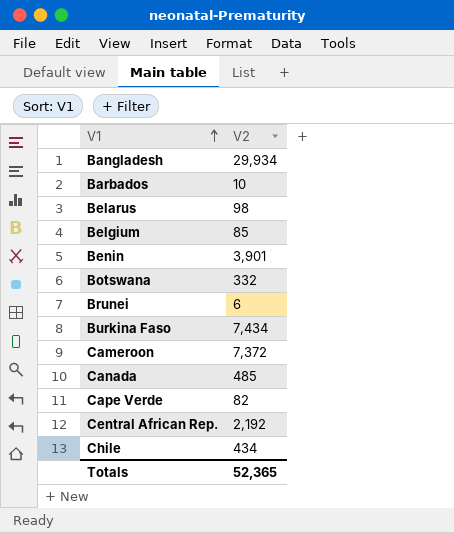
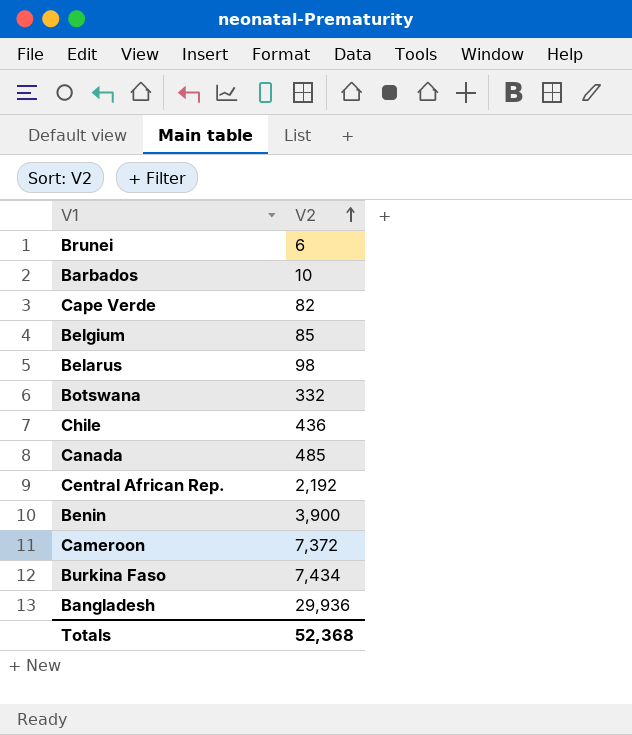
row order: V1 ascending -> V2 ascending
Chile | V2: 434 -> 436
Benin | V2: 3,901 -> 3,900
Bangladesh | V2: 29,934 -> 29,936
Totals | V2: 52,365 -> 52,368

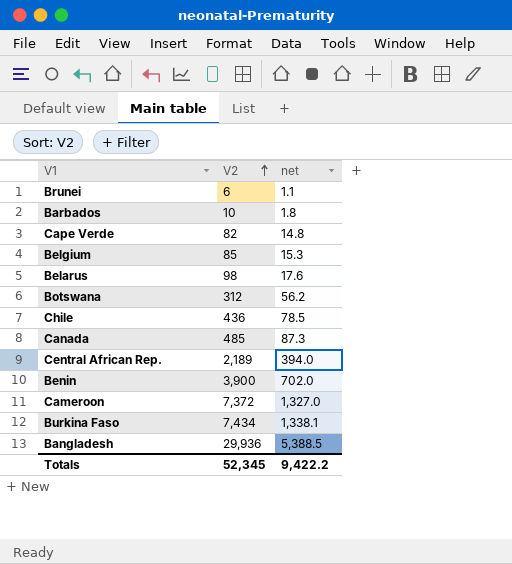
column net | formula: none -> [V2] * 0.18
Botswana | V2: 332 -> 312
Central African Rep. | V2: 2,192 -> 2,189
Totals | V2: 52,368 -> 52,345

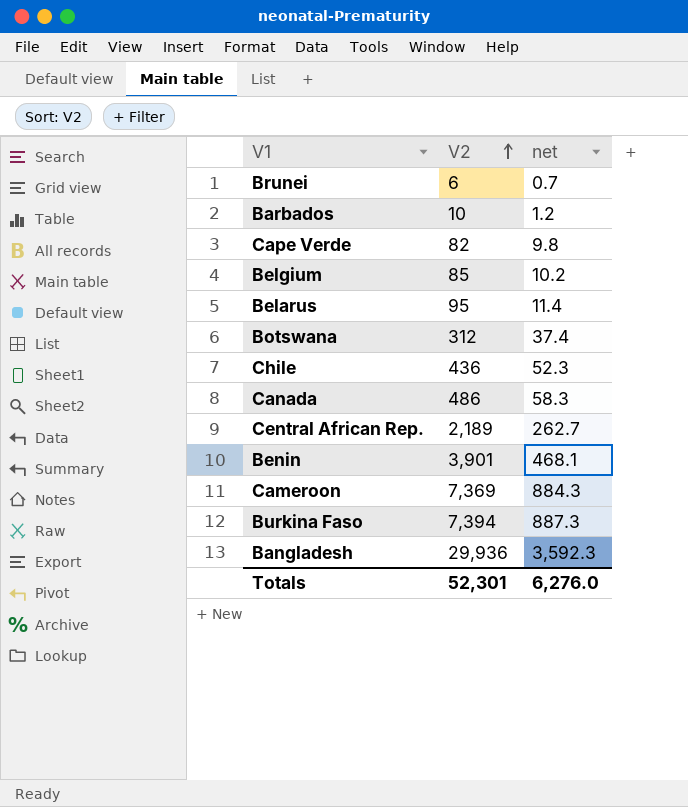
column net | formula: [V2] * 0.18 -> [V2] * 0.12
Belarus | V2: 98 -> 95
Canada | V2: 485 -> 486
Benin | V2: 3,900 -> 3,901
Cameroon | V2: 7,372 -> 7,369
Burkina Faso | V2: 7,434 -> 7,394
Totals | V2: 52,345 -> 52,301
Totals | net: 9,422.2 -> 6,276.0

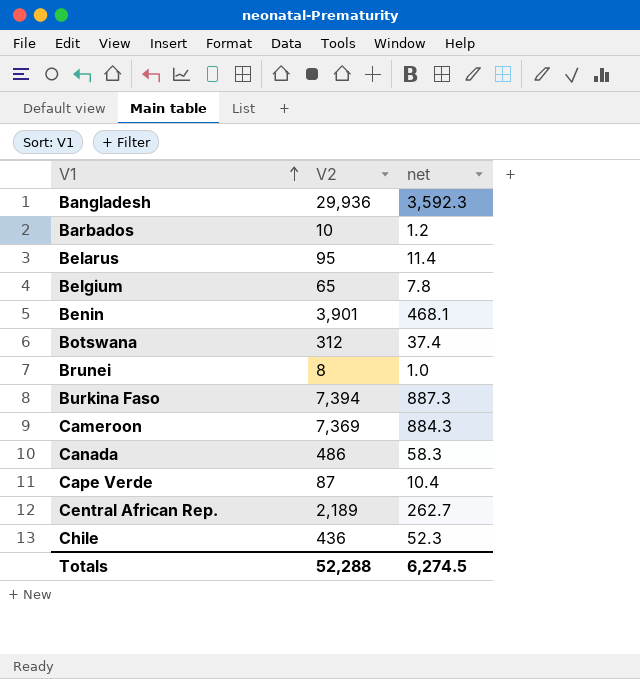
row order: V2 ascending -> V1 ascending
Belgium | V2: 85 -> 65
Belgium | net: 10.2 -> 7.8
Brunei | V2: 6 -> 8
Brunei | net: 0.7 -> 1.0
Cape Verde | V2: 82 -> 87
Cape Verde | net: 9.8 -> 10.4
Totals | V2: 52,301 -> 52,288
Totals | net: 6,276.0 -> 6,274.5

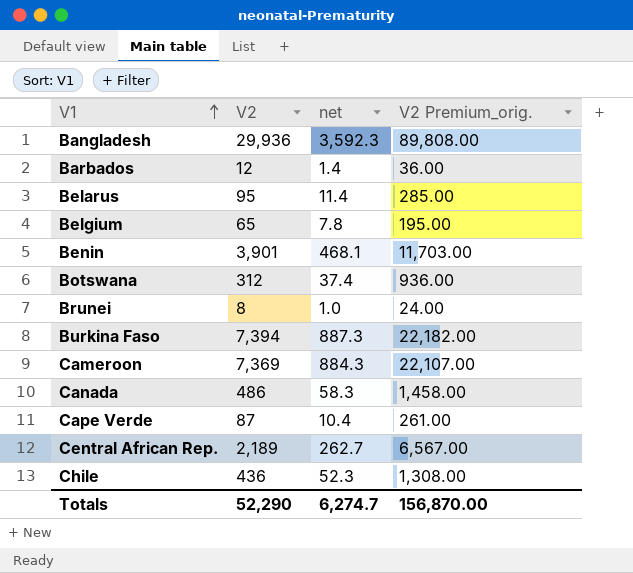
column V2 Premium_orig. | formula: none -> [V2] * 3
Barbados | V2: 10 -> 12
Barbados | net: 1.2 -> 1.4
Totals | V2: 52,288 -> 52,290
Totals | net: 6,274.5 -> 6,274.7

